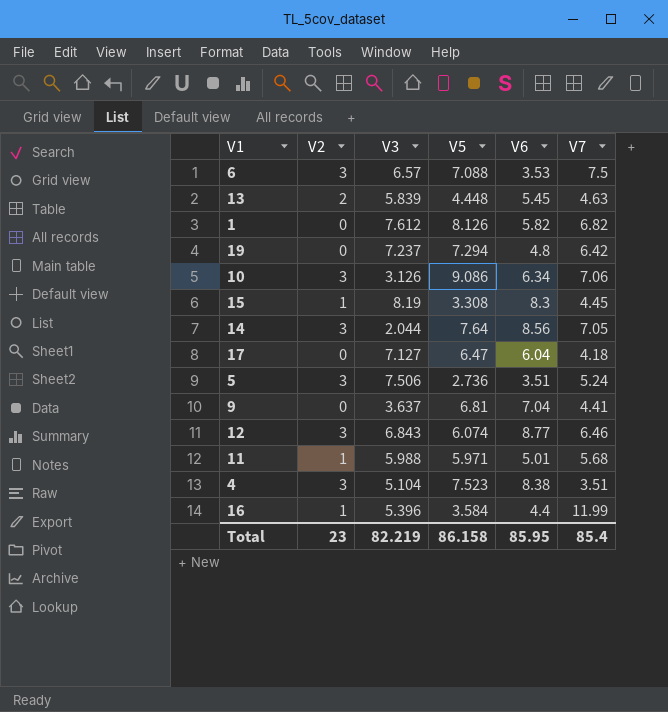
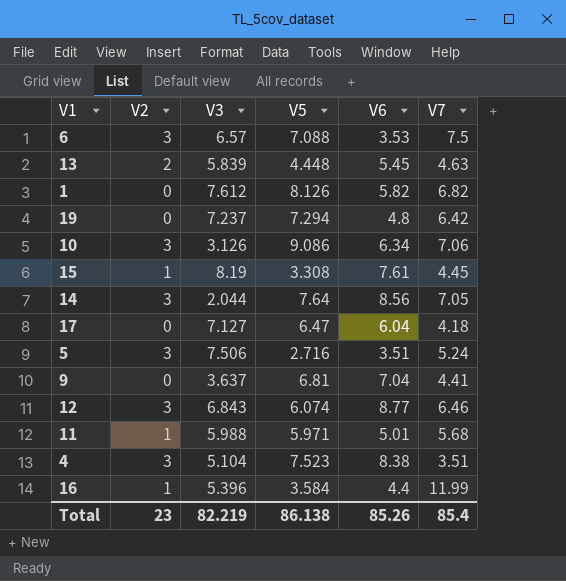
15 | V6: 8.3 -> 7.61
5 | V5: 2.736 -> 2.716
Total | V5: 86.158 -> 86.138
Total | V6: 85.95 -> 85.26

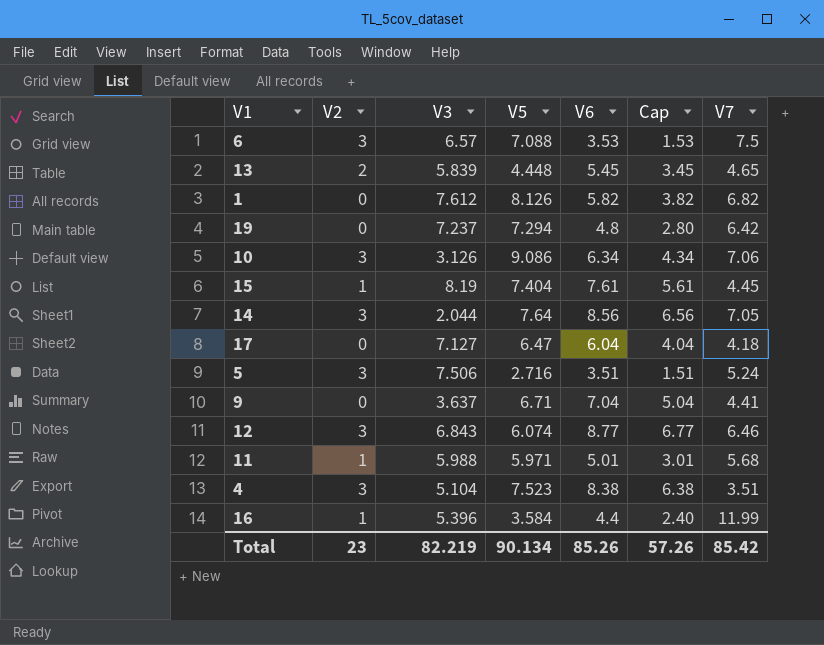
column Cap | formula: none -> [V6] - 2
13 | V7: 4.63 -> 4.65
15 | V5: 3.308 -> 7.404
9 | V5: 6.81 -> 6.71
Total | V5: 86.138 -> 90.134
Total | V7: 85.4 -> 85.42

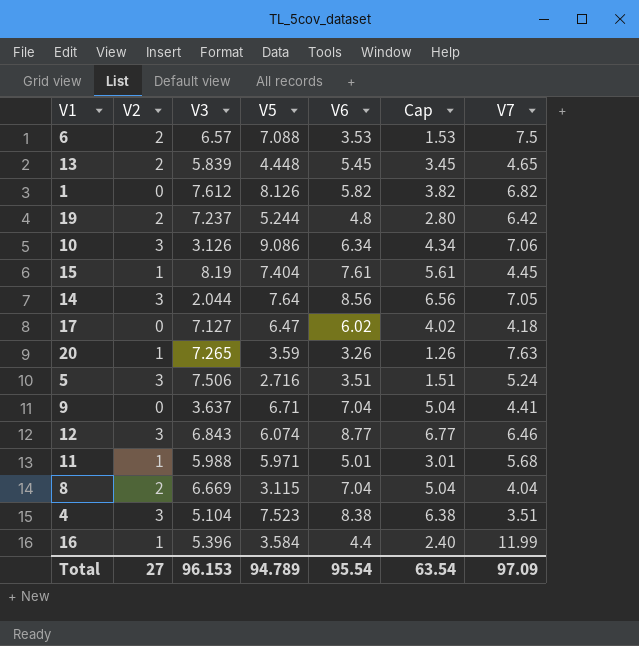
6 | V2: 3 -> 2
19 | V2: 0 -> 2
19 | V5: 7.294 -> 5.244
17 | V6: 6.04 -> 6.02
17 | Cap: 4.04 -> 4.02
row 20: none -> 1 | 7.265 | 3.59 | 3.26 | 1.26 | 7.63
row 8: none -> 2 | 6.669 | 3.115 | 7.04 | 5.04 | 4.04
Total | V2: 23 -> 27
Total | V3: 82.219 -> 96.153
Total | V5: 90.134 -> 94.789
Total | V6: 85.26 -> 95.54
Total | Cap: 57.26 -> 63.54
Total | V7: 85.42 -> 97.09

